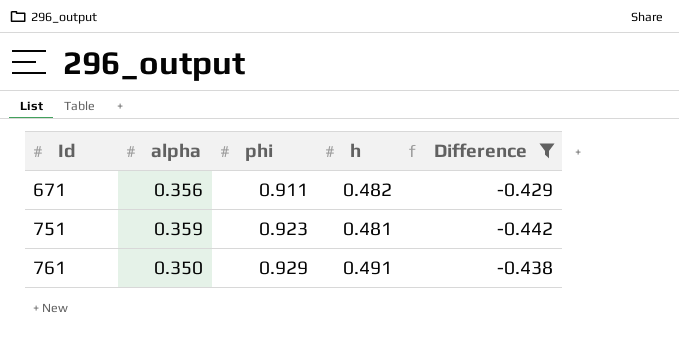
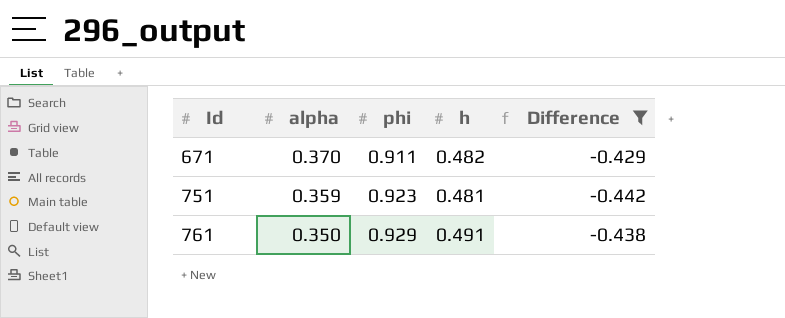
671 | alpha: 0.356 -> 0.370

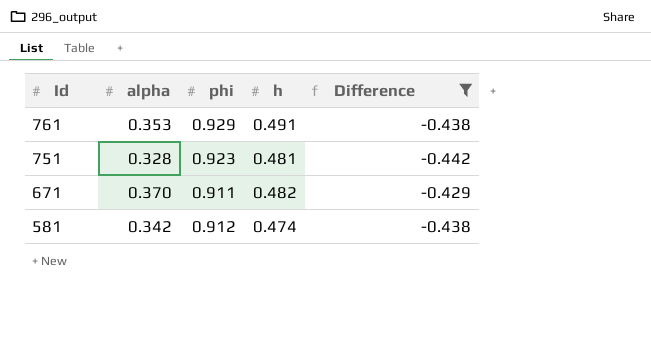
row order: Id ascending -> Id descending
761 | alpha: 0.350 -> 0.353
751 | alpha: 0.359 -> 0.328
row 581: none -> 0.342 | 0.912 | 0.474 | -0.438

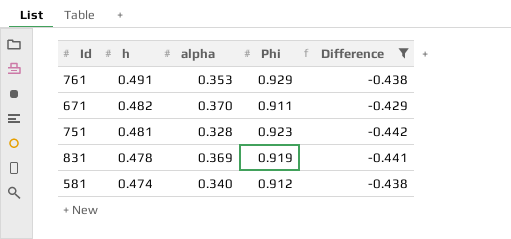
row order: Id descending -> h descending
column h | position: 4 -> 2
column name: phi -> Phi
row 831: none -> 0.478 | 0.369 | 0.919 | -0.441
581 | alpha: 0.342 -> 0.340

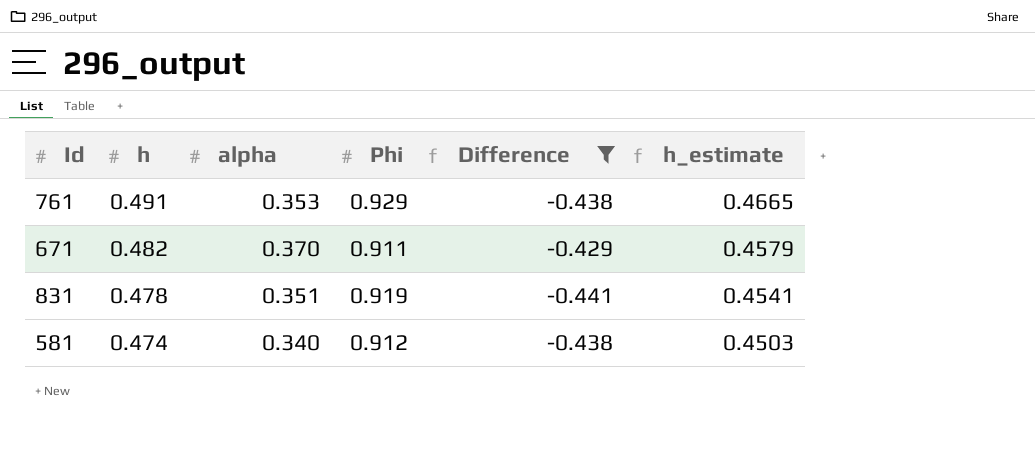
column h_estimate | formula: none -> [h] * 0.95
row 751: 0.481 | 0.328 | 0.923 | -0.442 -> none
831 | alpha: 0.369 -> 0.351

